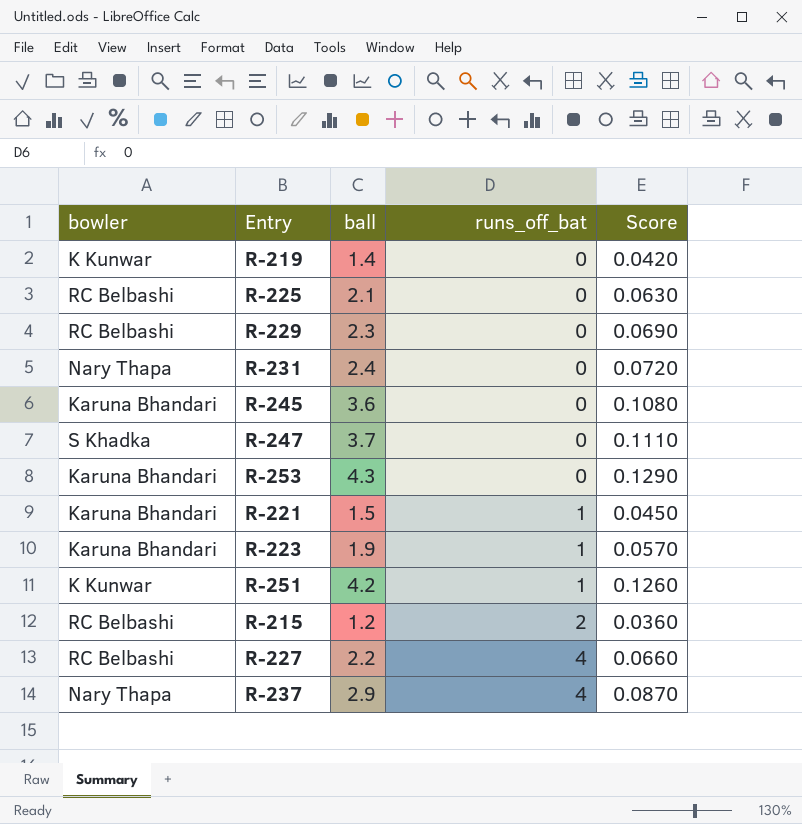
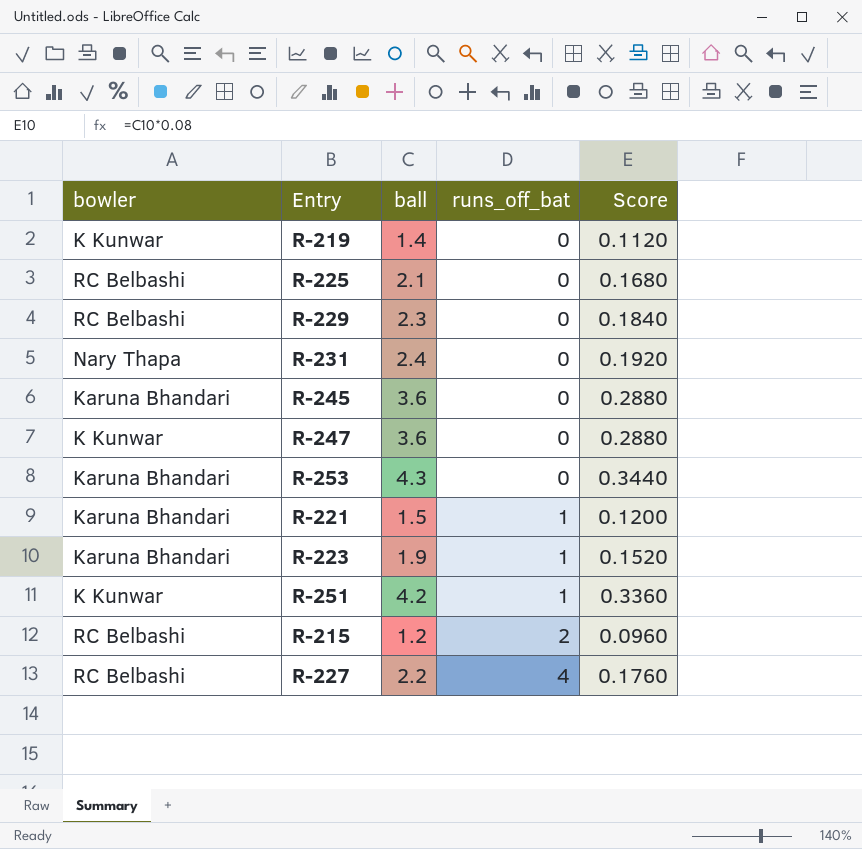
column Score | formula: [ball] * 0.03 -> [ball] * 0.08
row R-237: Nary Thapa | 2.9 | 4 | 0.0870 -> none
R-247 | bowler: S Khadka -> K Kunwar
R-247 | ball: 3.7 -> 3.6

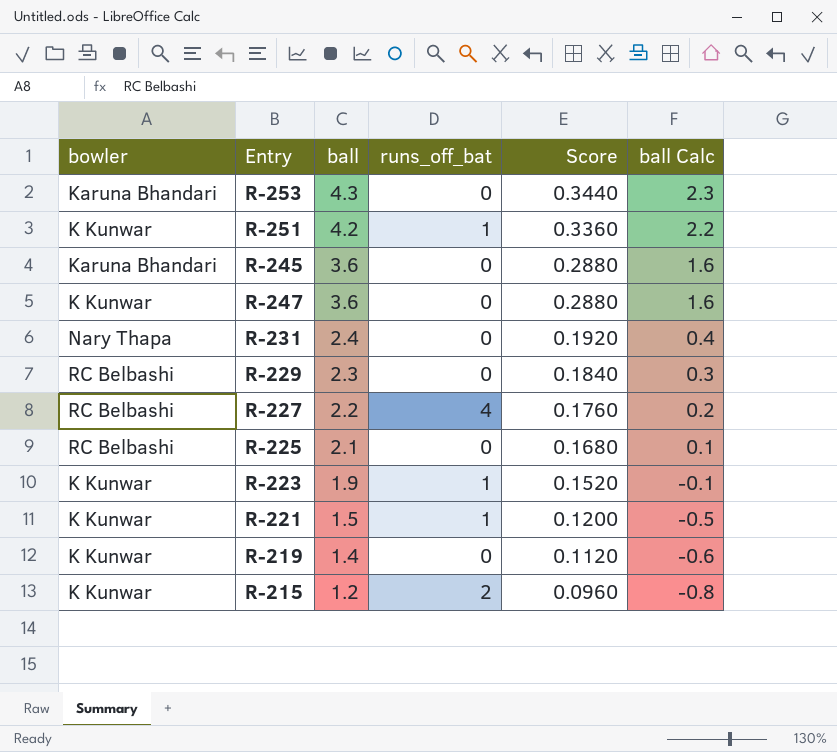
row order: runs_off_bat ascending -> ball descending
column ball Calc | formula: none -> [ball] - 2
R-223 | bowler: Karuna Bhandari -> K Kunwar
R-221 | bowler: Karuna Bhandari -> K Kunwar
R-215 | bowler: RC Belbashi -> K Kunwar

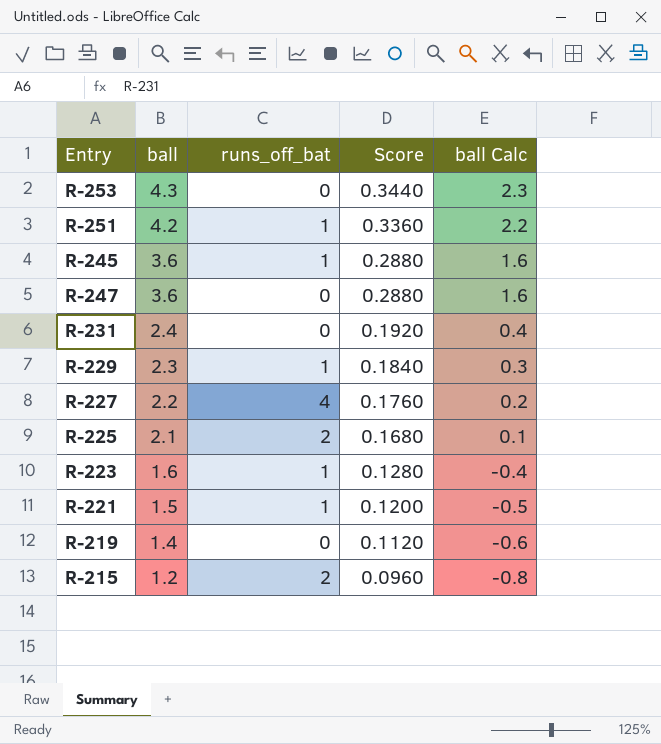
column bowler | position: 1 -> none
R-245 | runs_off_bat: 0 -> 1
R-229 | runs_off_bat: 0 -> 1
R-225 | runs_off_bat: 0 -> 2
R-223 | ball: 1.9 -> 1.6
R-223 | Score: 0.1520 -> 0.1280
R-223 | ball Calc: -0.1 -> -0.4

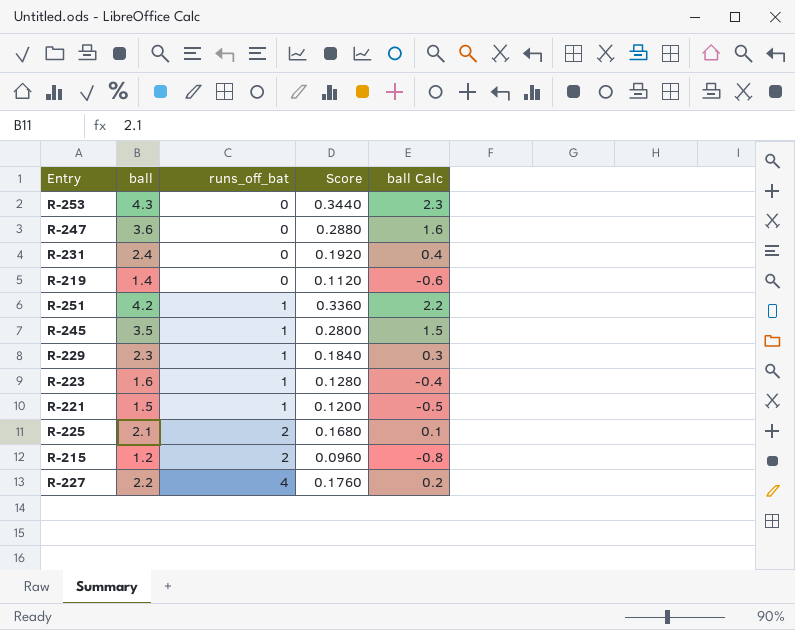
row order: ball descending -> runs_off_bat ascending
R-245 | ball: 3.6 -> 3.5
R-245 | Score: 0.2880 -> 0.2800
R-245 | ball Calc: 1.6 -> 1.5

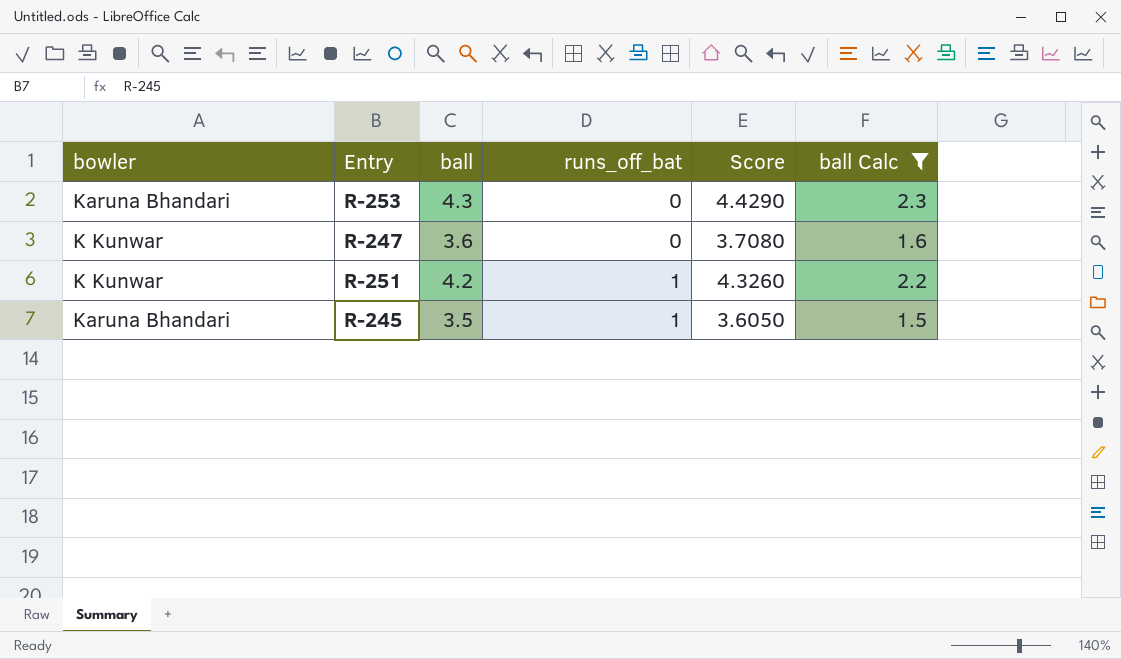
filter: none -> ball Calc >= 1.5
column bowler | position: none -> 1
column Score | formula: [ball] * 0.08 -> [ball] * 1.03

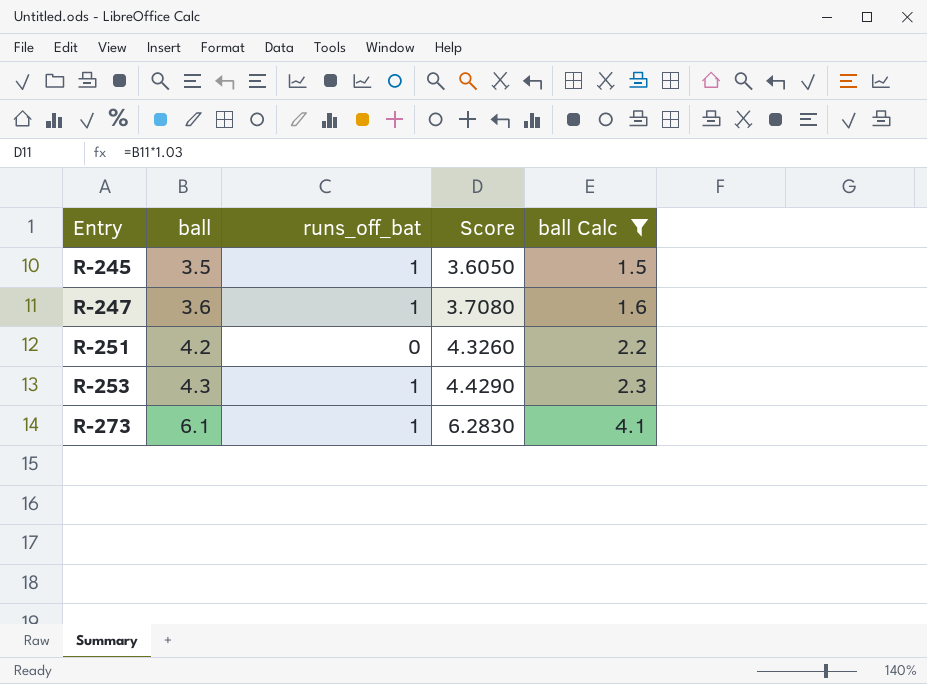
row order: runs_off_bat ascending -> Entry ascending
column bowler | position: 1 -> none
R-247 | runs_off_bat: 0 -> 1
R-251 | runs_off_bat: 1 -> 0
R-253 | runs_off_bat: 0 -> 1
row R-273: none -> 6.1 | 1 | 6.2830 | 4.1

